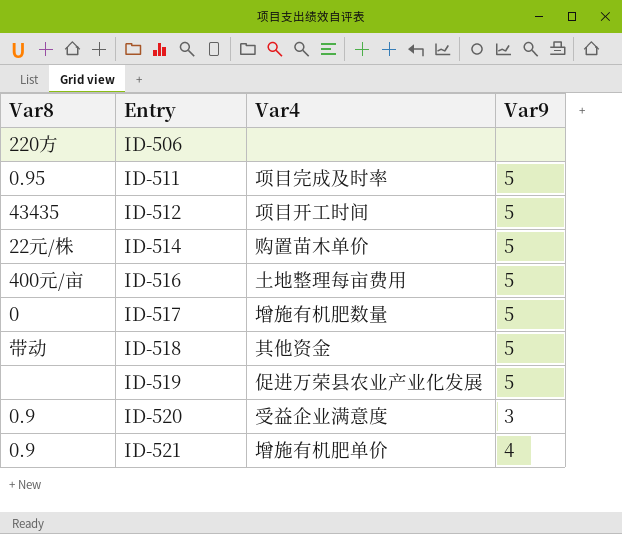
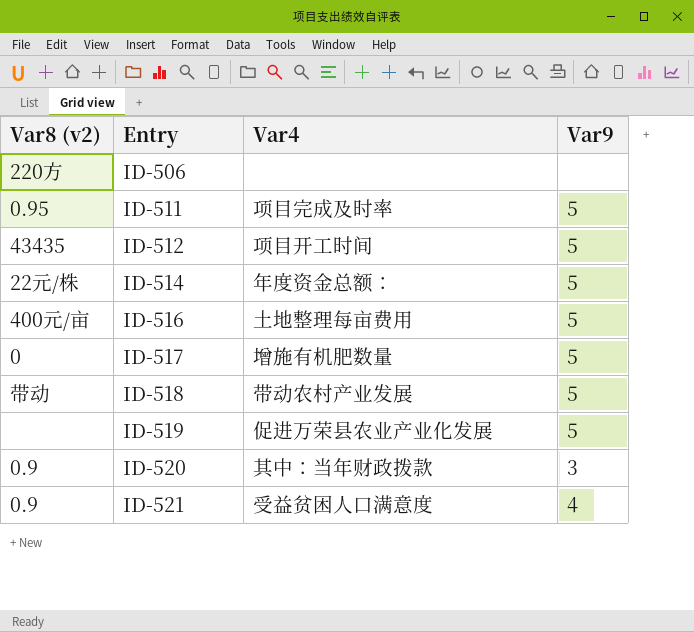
column name: Var8 -> Var8 (v2)
ID-514 | Var4: 购置苗木单价 -> 年度资金总额：
ID-518 | Var4: 其他资金 -> 带动农村产业发展
ID-520 | Var4: 受益企业满意度 -> 其中：当年财政拨款
ID-521 | Var4: 增施有机肥单价 -> 受益贫困人口满意度

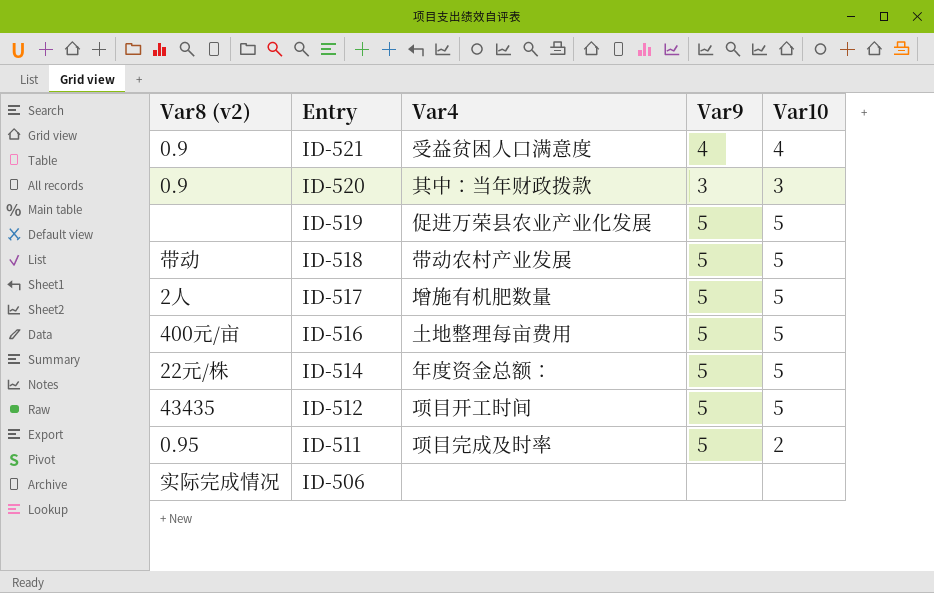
row order: Entry ascending -> Entry descending
column Var10 | position: none -> 5
ID-517 | Var8 (v2): 0 -> 2人
ID-506 | Var8 (v2): 220方 -> 实际完成情况

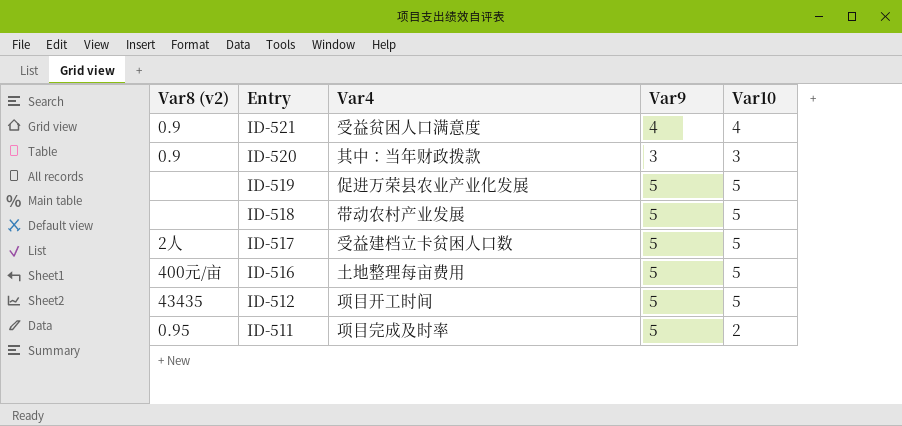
row ID-514: 22元/株 | 年度资金总额： | 5 | 5 -> none
row ID-506: 实际完成情况 | none | none | none -> none
ID-518 | Var8 (v2): 带动 -> none
ID-517 | Var4: 增施有机肥数量 -> 受益建档立卡贫困人口数

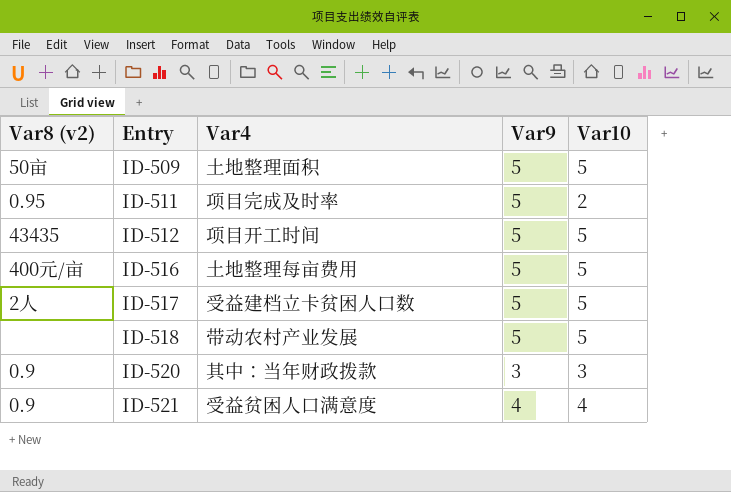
row order: Entry descending -> Entry ascending
row ID-519: none | 促进万荣县农业产业化发展 | 5 | 5 -> none
row ID-509: none -> 50亩 | 土地整理面积 | 5 | 5

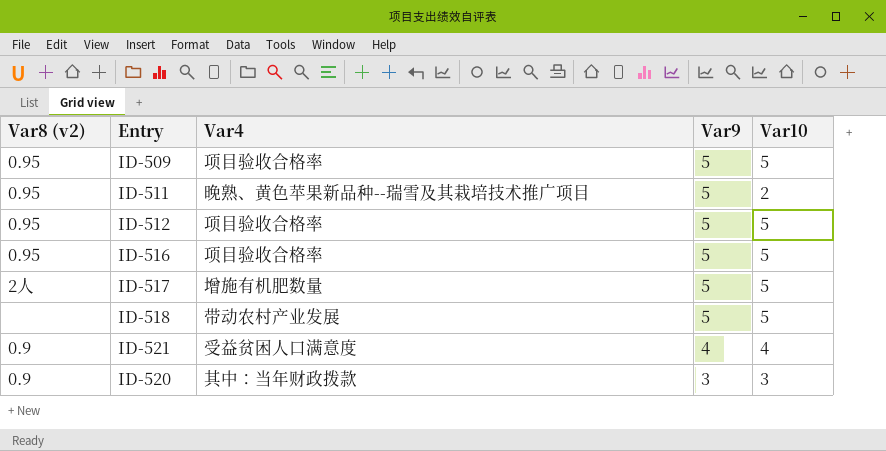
row order: Entry ascending -> Var9 descending
ID-509 | Var8 (v2): 50亩 -> 0.95
ID-509 | Var4: 土地整理面积 -> 项目验收合格率
ID-511 | Var4: 项目完成及时率 -> 晚熟、黄色苹果新品种--瑞雪及其栽培技术推广项目
ID-512 | Var8 (v2): 43435 -> 0.95
ID-512 | Var4: 项目开工时间 -> 项目验收合格率
ID-516 | Var8 (v2): 400元/亩 -> 0.95
ID-516 | Var4: 土地整理每亩费用 -> 项目验收合格率
ID-517 | Var4: 受益建档立卡贫困人口数 -> 增施有机肥数量

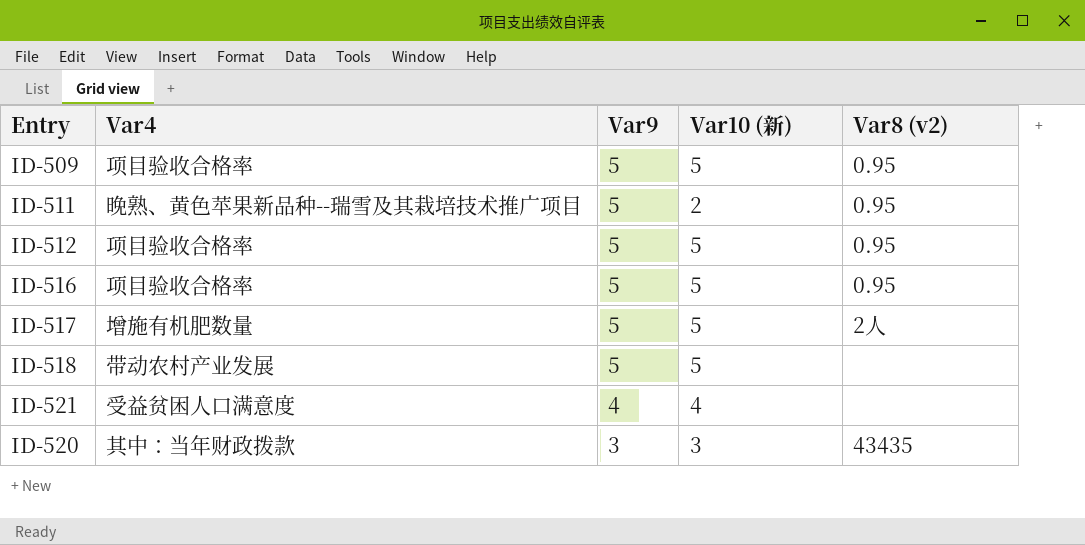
column name: Var10 -> Var10 (新)
column Var8 (v2) | position: 1 -> 5
ID-521 | Var8 (v2): 0.9 -> none
ID-520 | Var8 (v2): 0.9 -> 43435

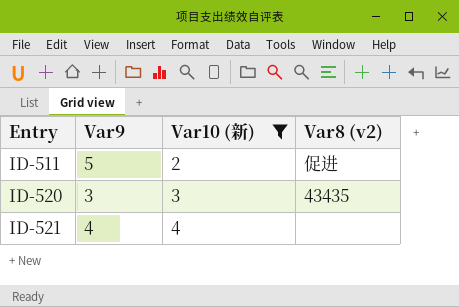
filter: none -> Var10 (新) != 5
row order: Var9 descending -> Entry ascending
column Var4 | position: 2 -> none
ID-511 | Var8 (v2): 0.95 -> 促进

